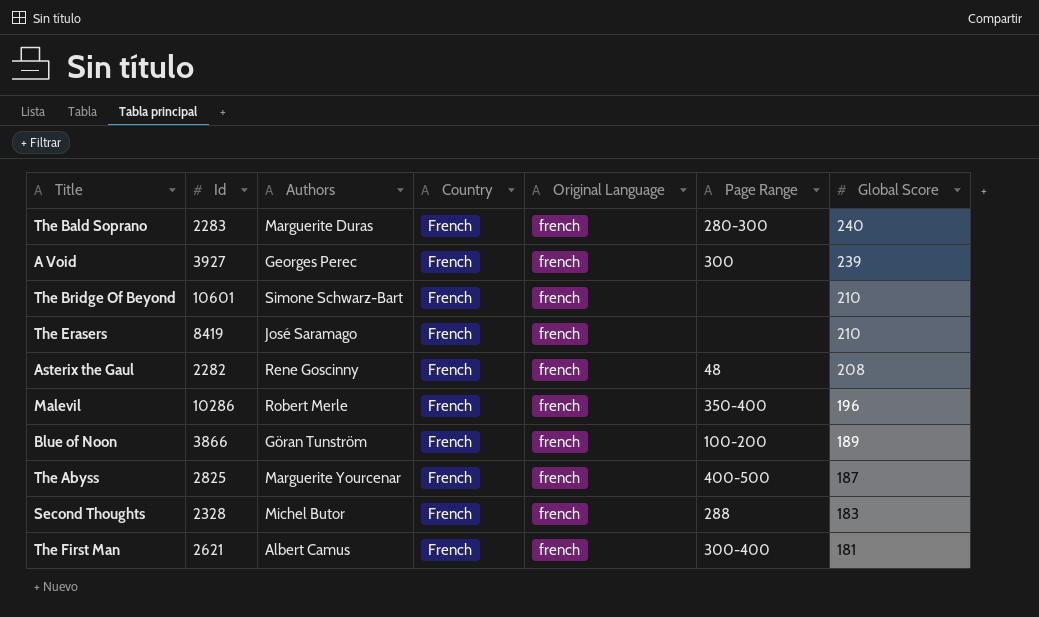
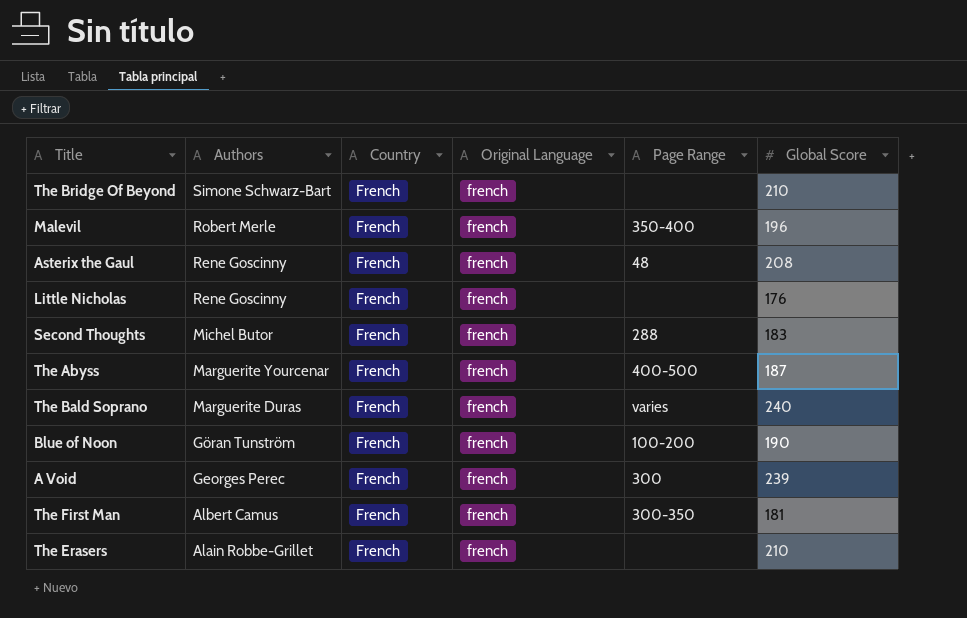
row order: Global Score descending -> Authors descending
column Id | position: 2 -> none
row Little Nicholas: none -> Rene Goscinny | French | french | none | 176
The Bald Soprano | Page Range: 280-300 -> varies
Blue of Noon | Global Score: 189 -> 190
The First Man | Page Range: 300-400 -> 300-350
The Erasers | Authors: José Saramago -> Alain Robbe-Grillet

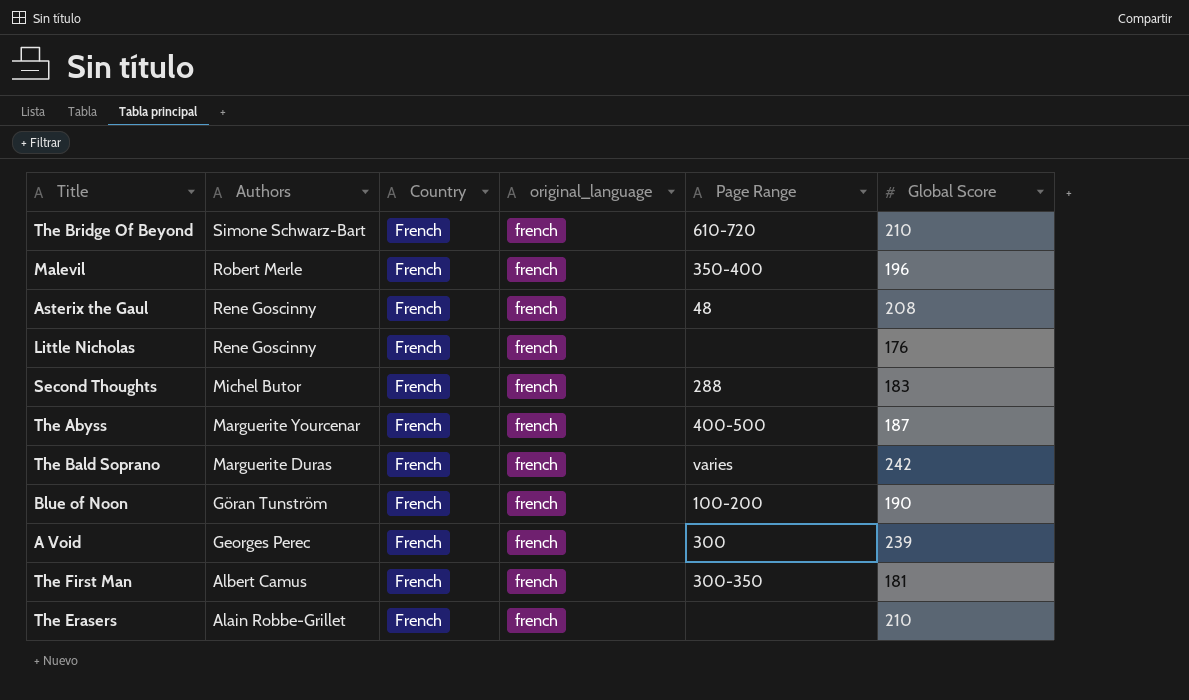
column name: Original Language -> original_language
The Bridge Of Beyond | Page Range: none -> 610-720
The Bald Soprano | Global Score: 240 -> 242

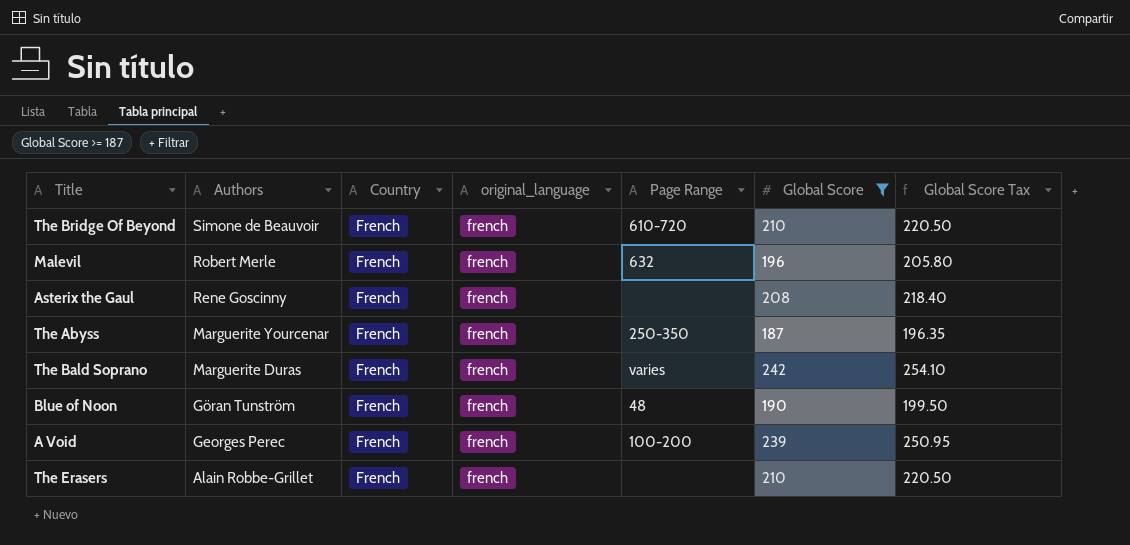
filter: none -> Global Score >= 187
column Global Score Tax | formula: none -> [Global Score] * 1.05
The Bridge Of Beyond | Authors: Simone Schwarz-Bart -> Simone de Beauvoir
Malevil | Page Range: 350-400 -> 632
Asterix the Gaul | Page Range: 48 -> none
The Abyss | Page Range: 400-500 -> 250-350
Blue of Noon | Page Range: 100-200 -> 48
A Void | Page Range: 300 -> 100-200

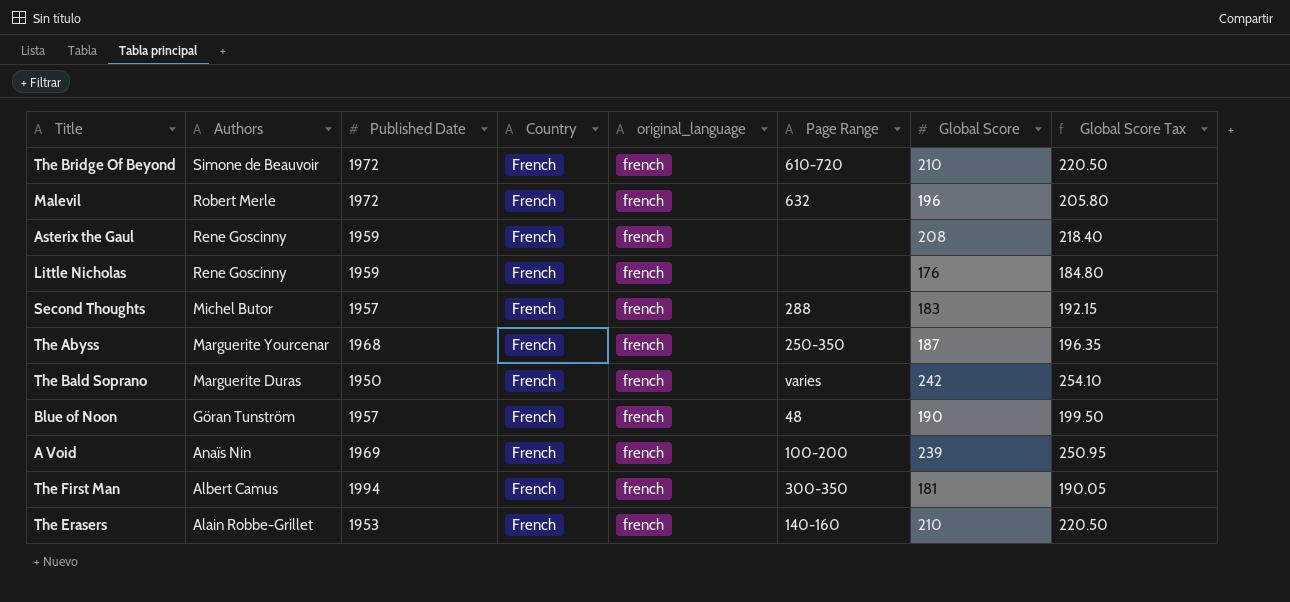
filter: Global Score >= 187 -> none
column Published Date | position: none -> 3
A Void | Authors: Georges Perec -> Anaïs Nin
The Erasers | Page Range: none -> 140-160

